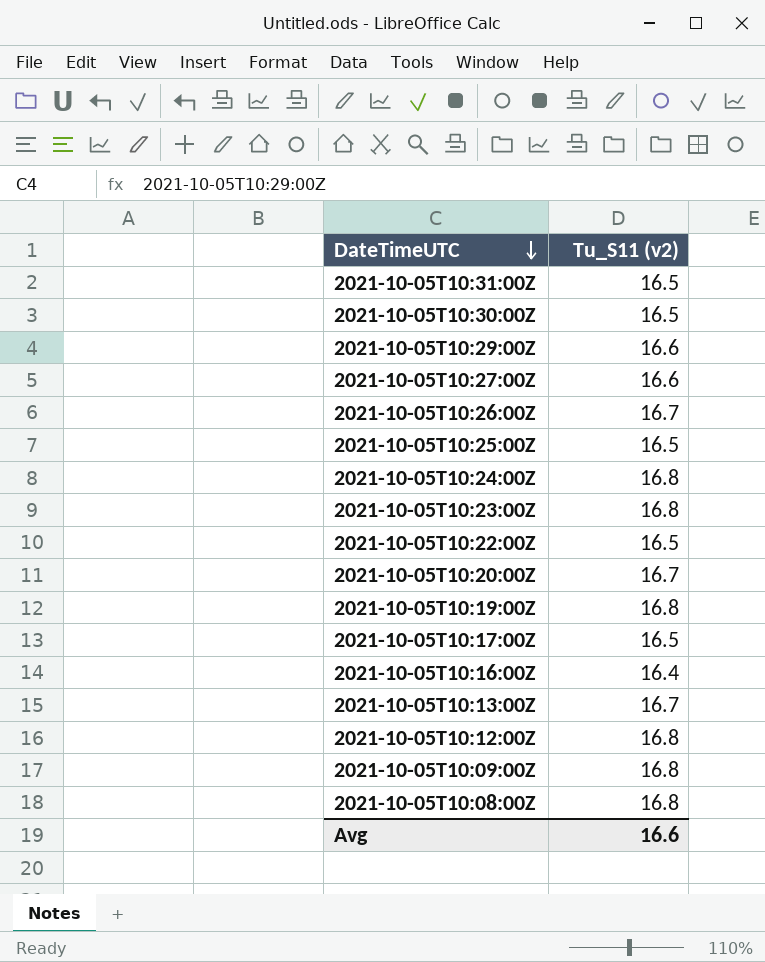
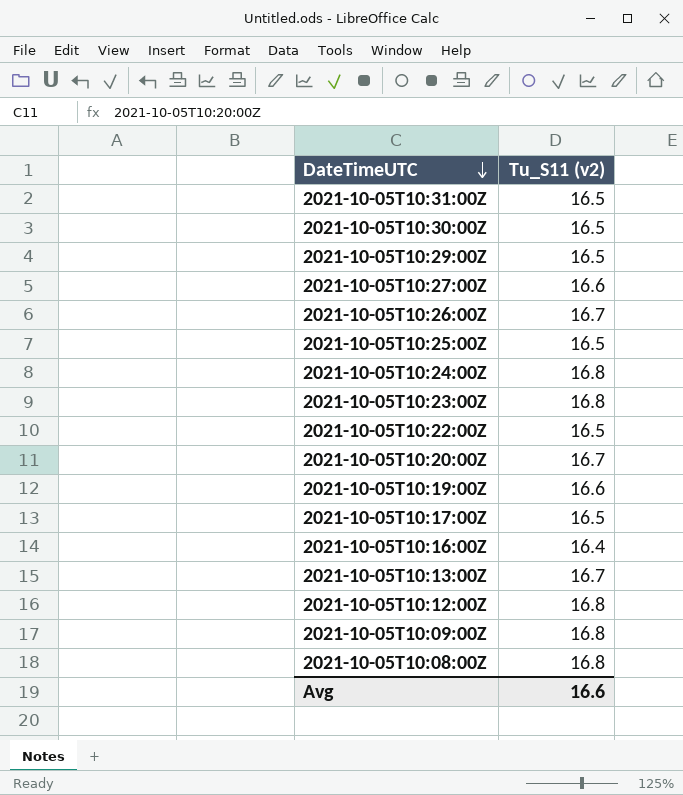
2021-10-05T10:29:00Z | Tu_S11 (v2): 16.6 -> 16.5
2021-10-05T10:19:00Z | Tu_S11 (v2): 16.8 -> 16.6

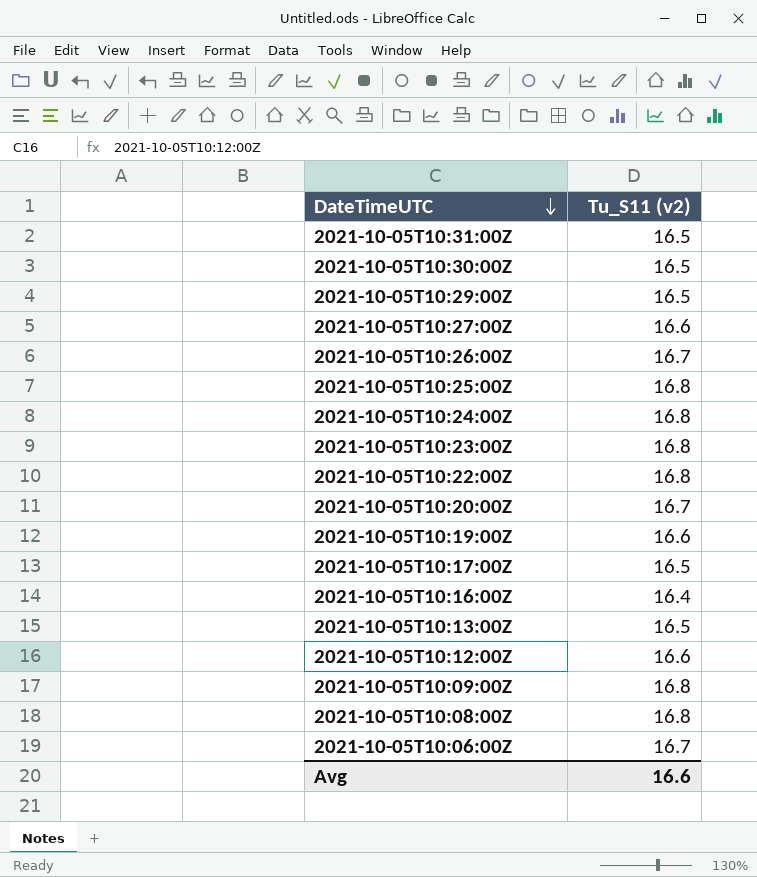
2021-10-05T10:25:00Z | Tu_S11 (v2): 16.5 -> 16.8
2021-10-05T10:22:00Z | Tu_S11 (v2): 16.5 -> 16.8
2021-10-05T10:13:00Z | Tu_S11 (v2): 16.7 -> 16.5
2021-10-05T10:12:00Z | Tu_S11 (v2): 16.8 -> 16.6
row 2021-10-05T10:06:00Z: none -> 16.7

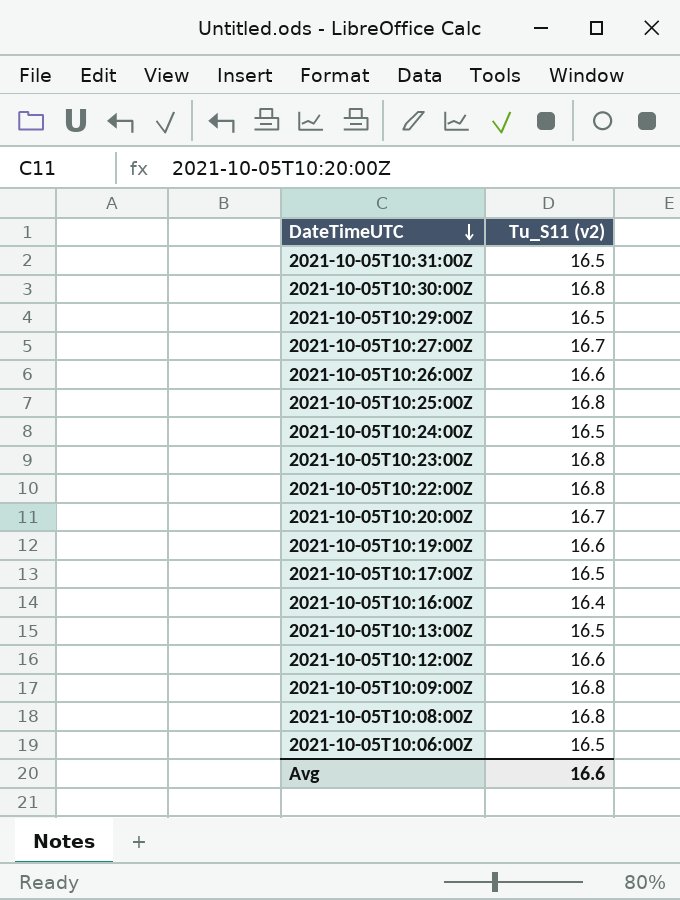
2021-10-05T10:30:00Z | Tu_S11 (v2): 16.5 -> 16.8
2021-10-05T10:27:00Z | Tu_S11 (v2): 16.6 -> 16.7
2021-10-05T10:26:00Z | Tu_S11 (v2): 16.7 -> 16.6
2021-10-05T10:24:00Z | Tu_S11 (v2): 16.8 -> 16.5
2021-10-05T10:06:00Z | Tu_S11 (v2): 16.7 -> 16.5

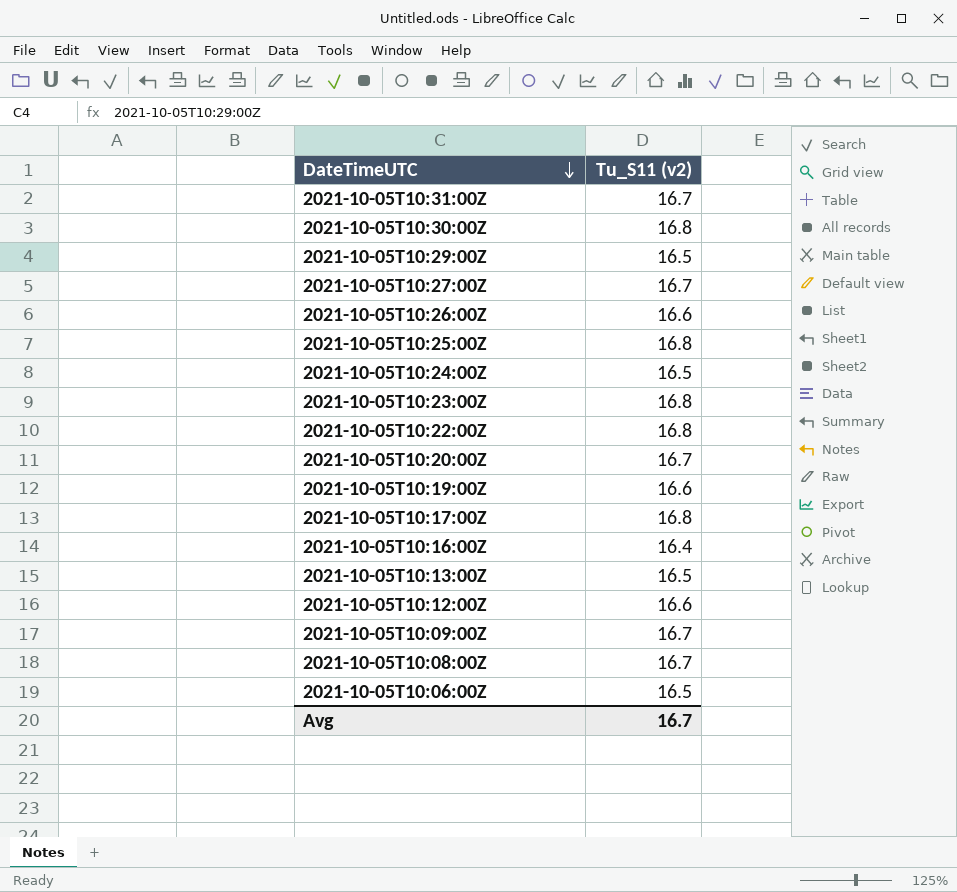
2021-10-05T10:31:00Z | Tu_S11 (v2): 16.5 -> 16.7
2021-10-05T10:17:00Z | Tu_S11 (v2): 16.5 -> 16.8
2021-10-05T10:09:00Z | Tu_S11 (v2): 16.8 -> 16.7
2021-10-05T10:08:00Z | Tu_S11 (v2): 16.8 -> 16.7
Avg | Tu_S11 (v2): 16.6 -> 16.7

